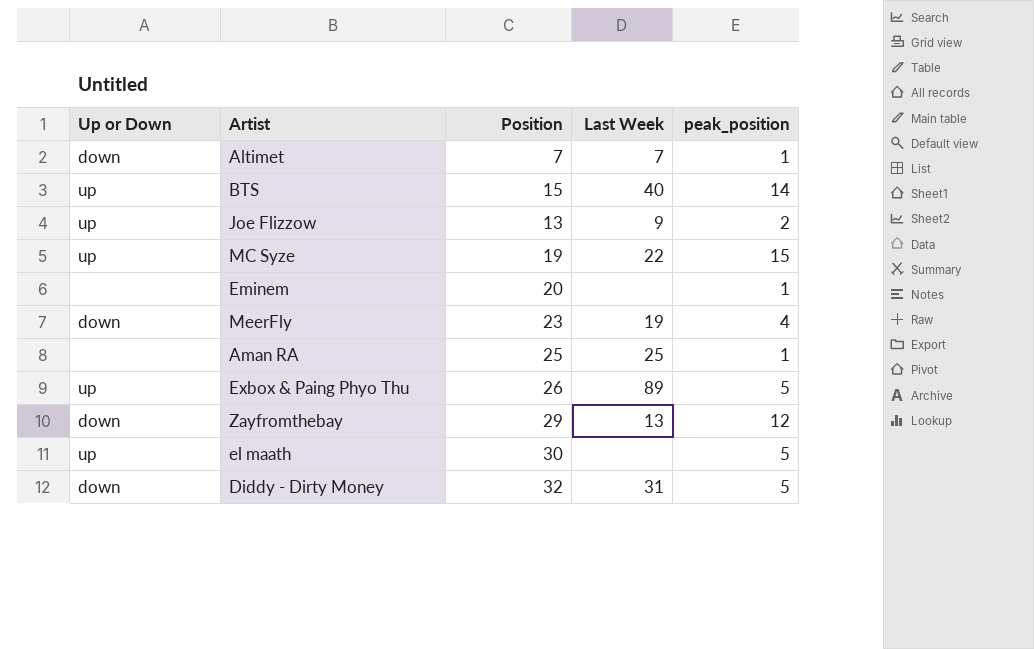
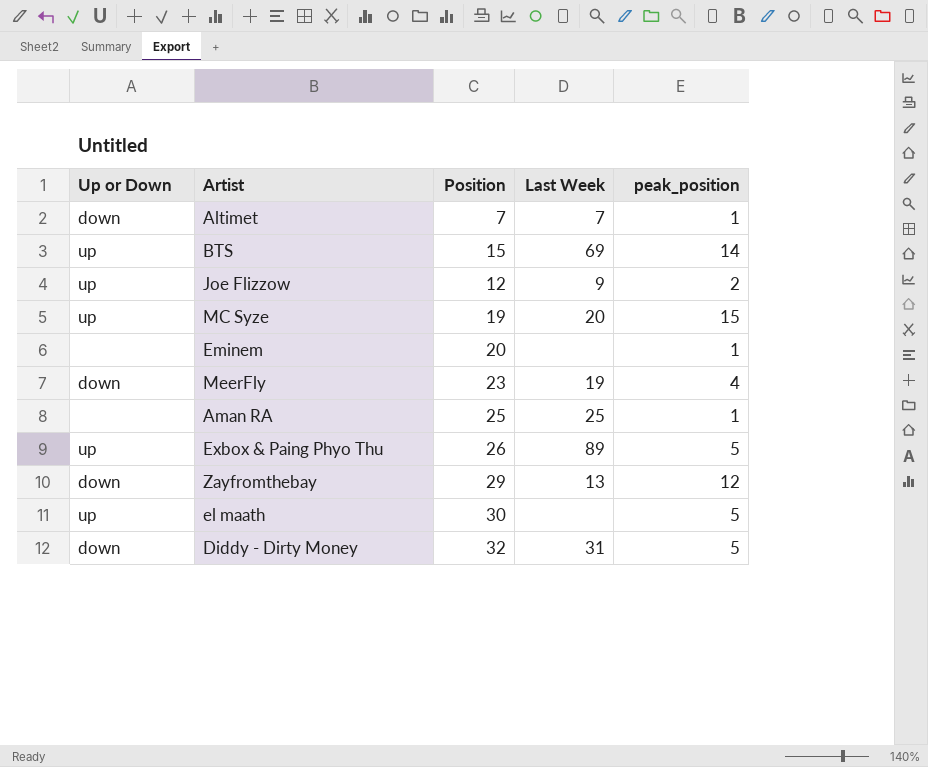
BTS | Last Week: 40 -> 69
Joe Flizzow | Position: 13 -> 12
MC Syze | Last Week: 22 -> 20

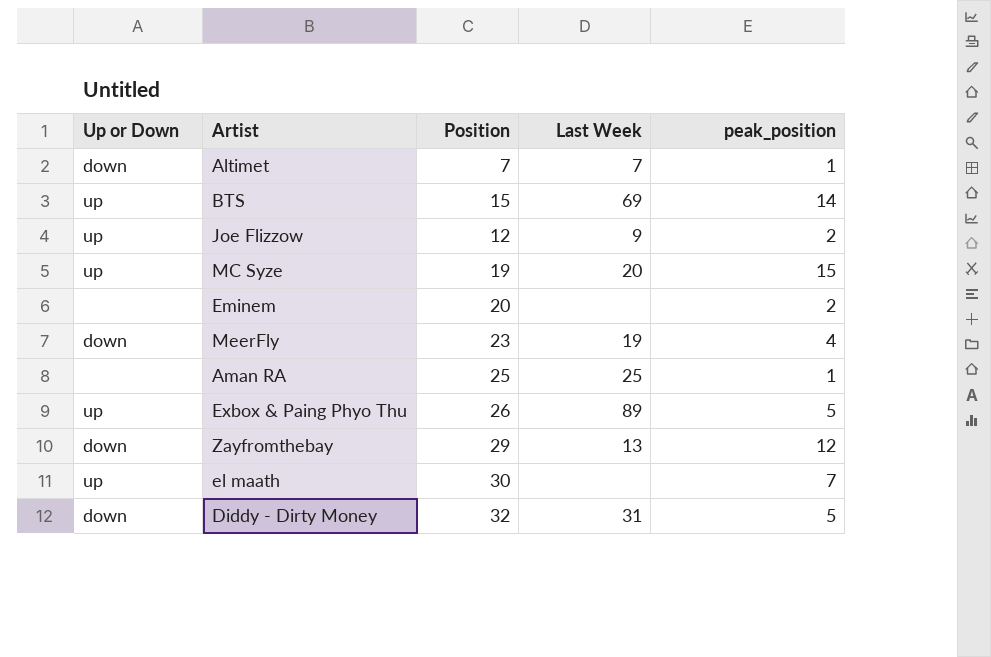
Eminem | peak_position: 1 -> 2
el maath | peak_position: 5 -> 7

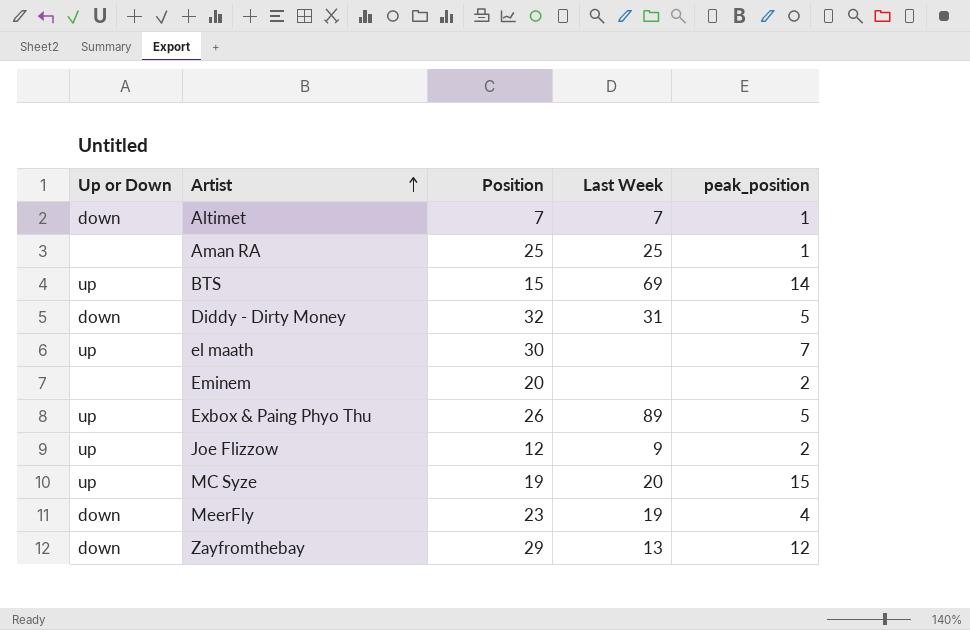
row order: none -> Artist ascending

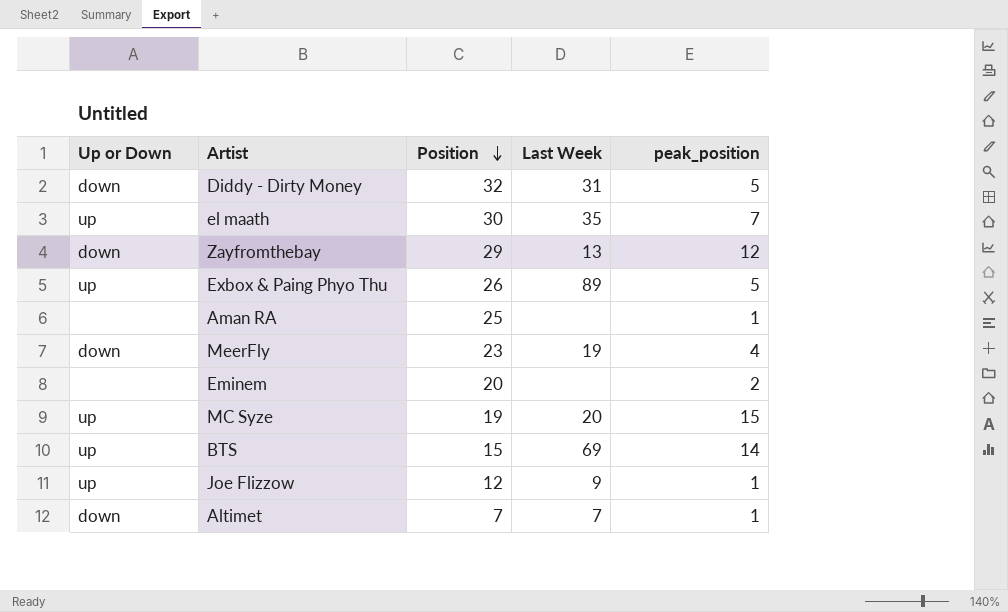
row order: Artist ascending -> Position descending
el maath | Last Week: none -> 35
Aman RA | Last Week: 25 -> none
Joe Flizzow | peak_position: 2 -> 1

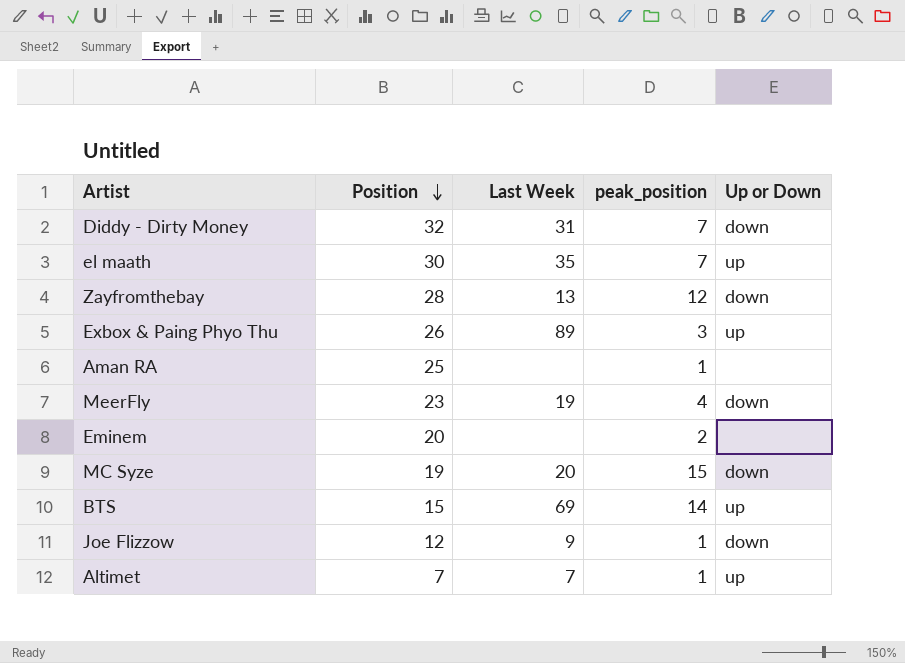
column Up or Down | position: 1 -> 5
Diddy - Dirty Money | peak_position: 5 -> 7
Zayfromthebay | Position: 29 -> 28
Exbox & Paing Phyo Thu | peak_position: 5 -> 3
MC Syze | Up or Down: up -> down
Joe Flizzow | Up or Down: up -> down
Altimet | Up or Down: down -> up

